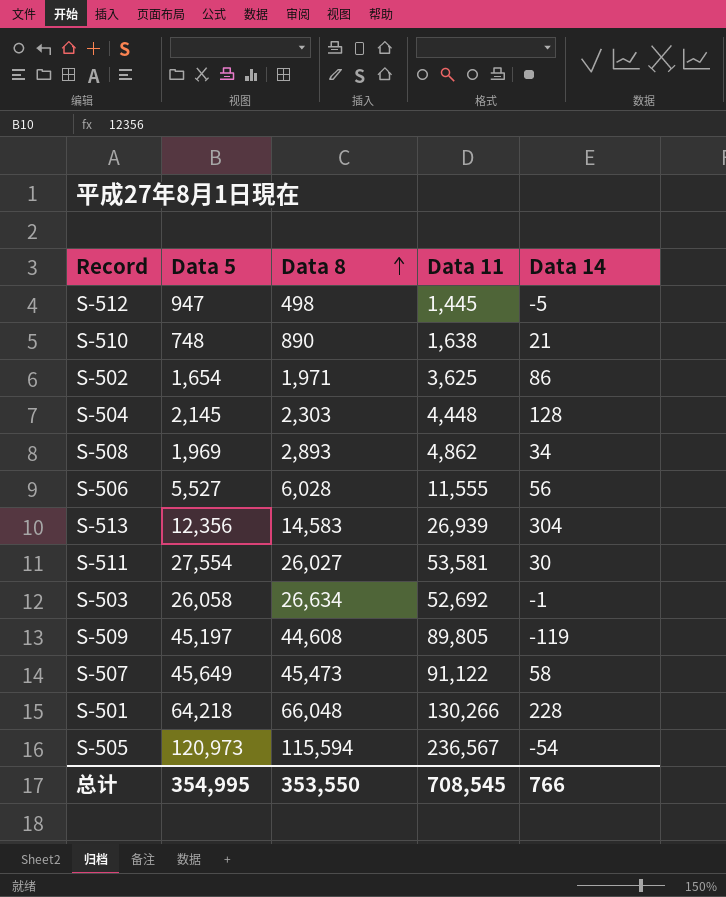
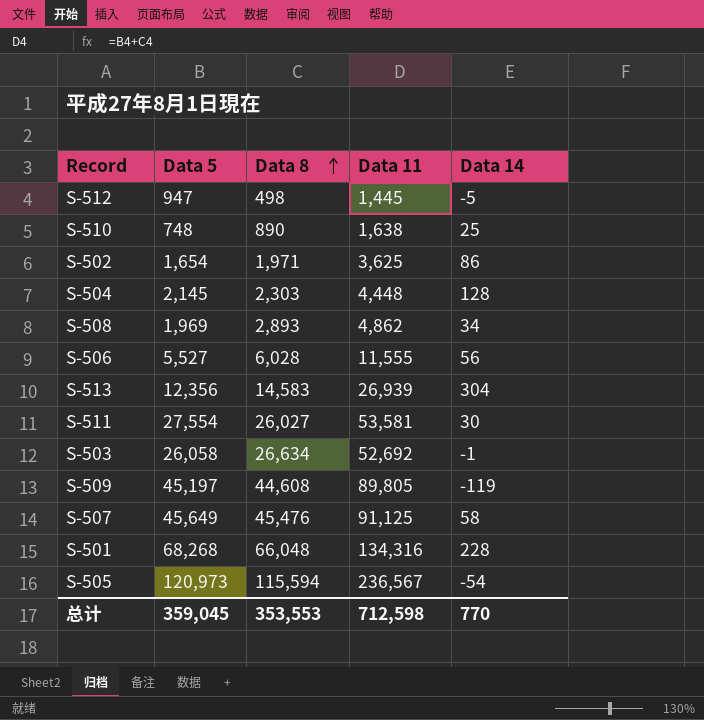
S-510 | Data 14: 21 -> 25
S-507 | Data 8: 45,473 -> 45,476
S-507 | Data 11: 91,122 -> 91,125
S-501 | Data 5: 64,218 -> 68,268
S-501 | Data 11: 130,266 -> 134,316
总计 | Data 5: 354,995 -> 359,045
总计 | Data 8: 353,550 -> 353,553
总计 | Data 11: 708,545 -> 712,598
总计 | Data 14: 766 -> 770

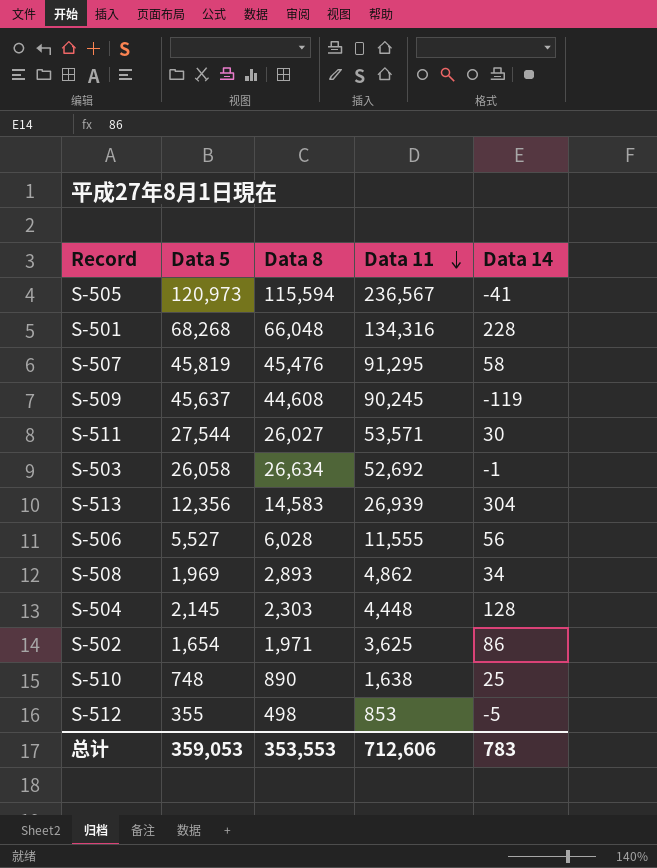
row order: Data 8 ascending -> Data 11 descending
S-505 | Data 14: -54 -> -41
S-507 | Data 5: 45,649 -> 45,819
S-507 | Data 11: 91,125 -> 91,295
S-509 | Data 5: 45,197 -> 45,637
S-509 | Data 11: 89,805 -> 90,245
S-511 | Data 5: 27,554 -> 27,544
S-511 | Data 11: 53,581 -> 53,571
S-512 | Data 5: 947 -> 355
S-512 | Data 11: 1,445 -> 853
总计 | Data 5: 359,045 -> 359,053
总计 | Data 11: 712,598 -> 712,606
总计 | Data 14: 770 -> 783

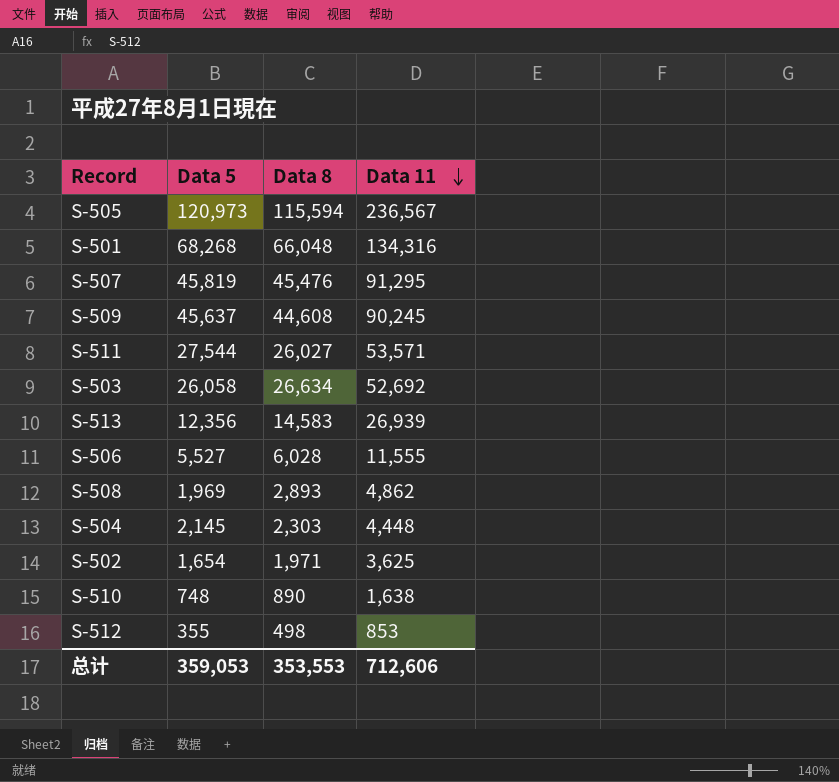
column Data 14 | position: 5 -> none

